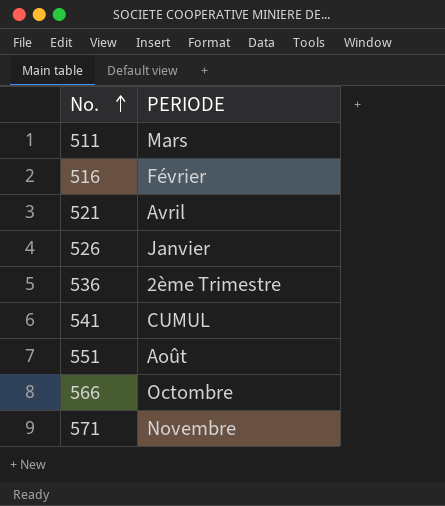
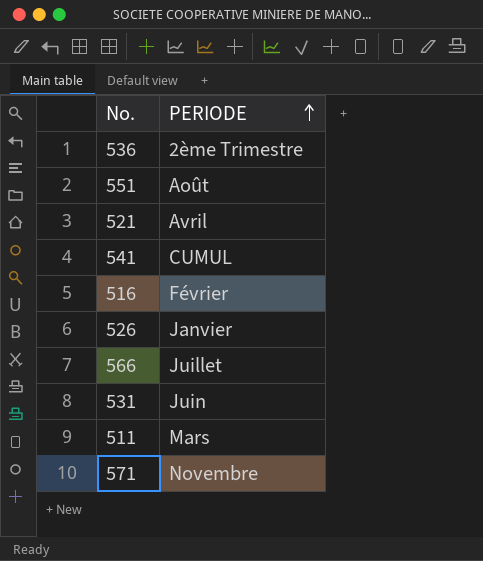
row order: No. ascending -> PERIODE ascending
566 | PERIODE: Octombre -> Juillet
row 531: none -> Juin

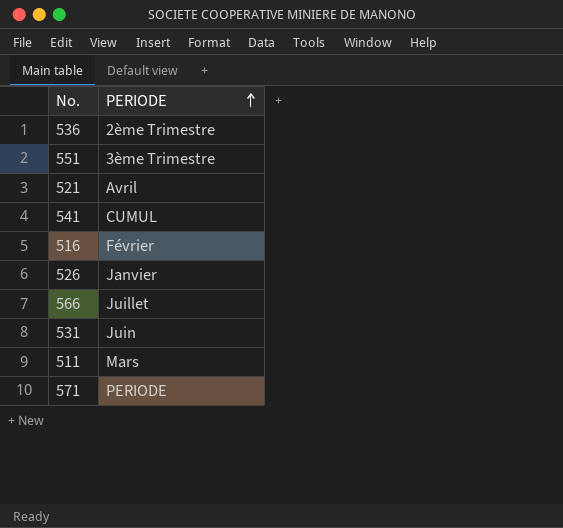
551 | PERIODE: Août -> 3ème Trimestre
571 | PERIODE: Novembre -> PERIODE

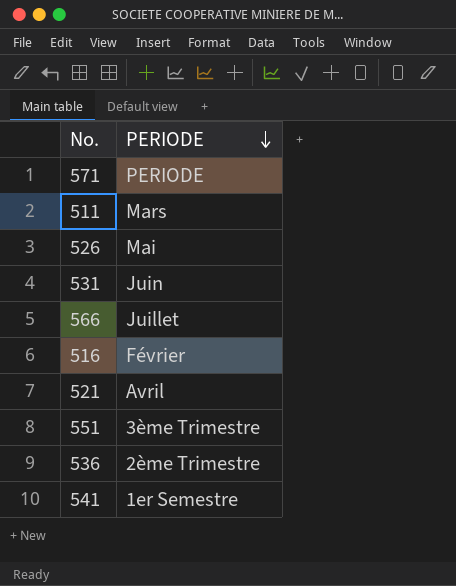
row order: PERIODE ascending -> PERIODE descending
526 | PERIODE: Janvier -> Mai
541 | PERIODE: CUMUL -> 1er Semestre

